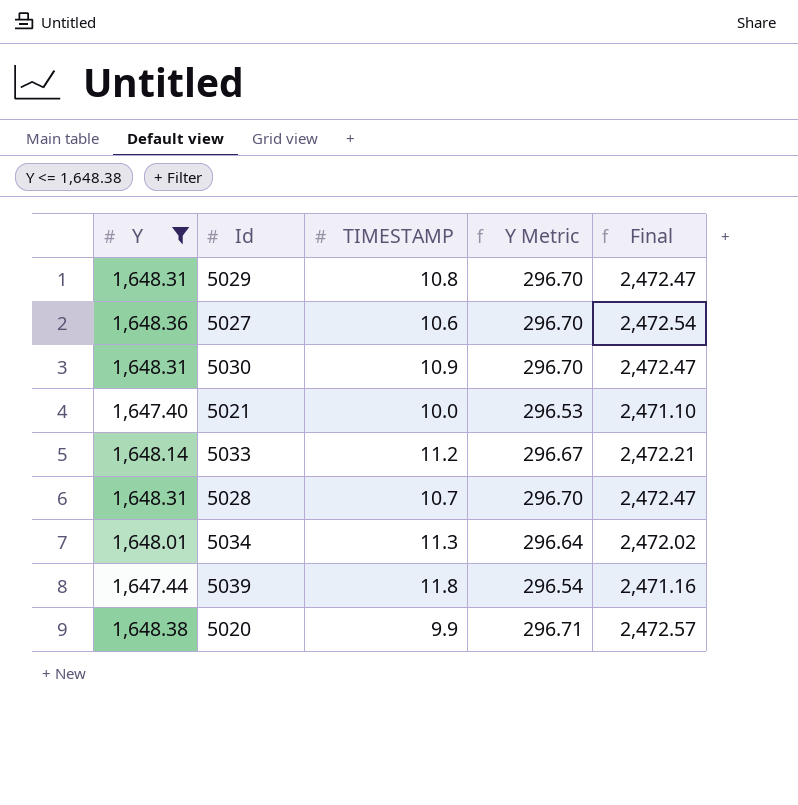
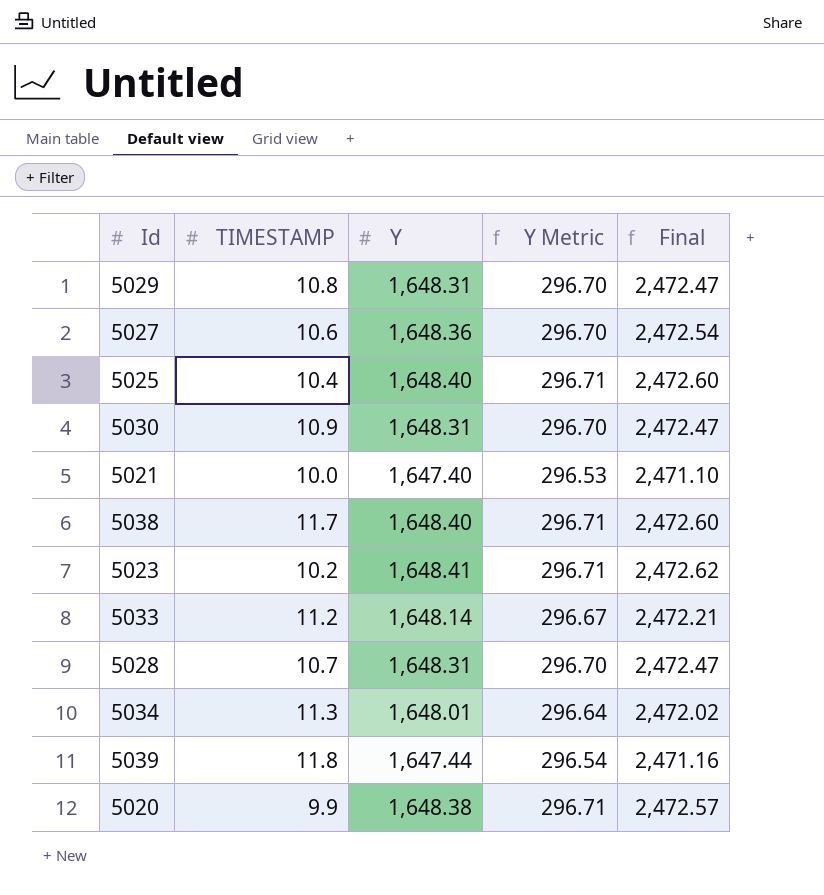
filter: Y <= 1,648.38 -> none
column Y | position: 1 -> 3

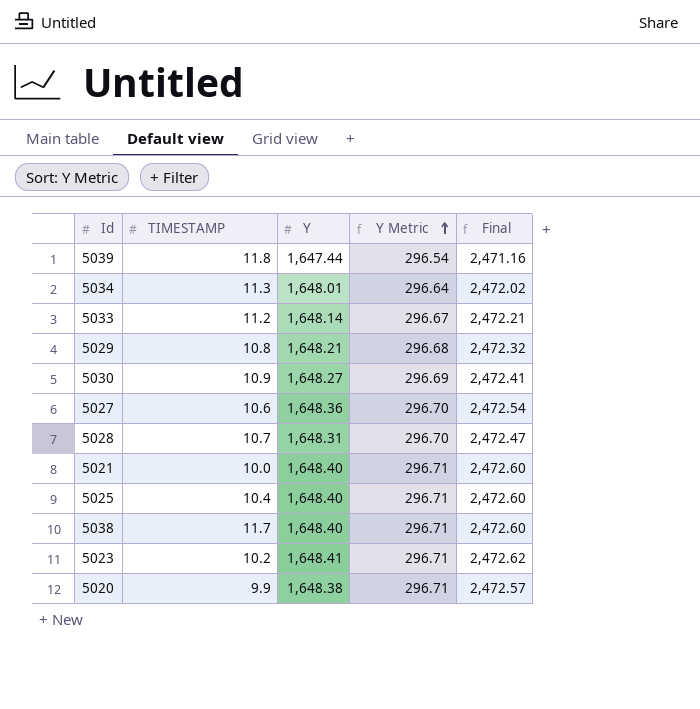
row order: none -> Y Metric ascending
5029 | Y: 1,648.31 -> 1,648.21
5029 | Y Metric: 296.70 -> 296.68
5029 | Final: 2,472.47 -> 2,472.32
5030 | Y: 1,648.31 -> 1,648.27
5030 | Y Metric: 296.70 -> 296.69
5030 | Final: 2,472.47 -> 2,472.41
5021 | Y: 1,647.40 -> 1,648.40
5021 | Y Metric: 296.53 -> 296.71
5021 | Final: 2,471.10 -> 2,472.60

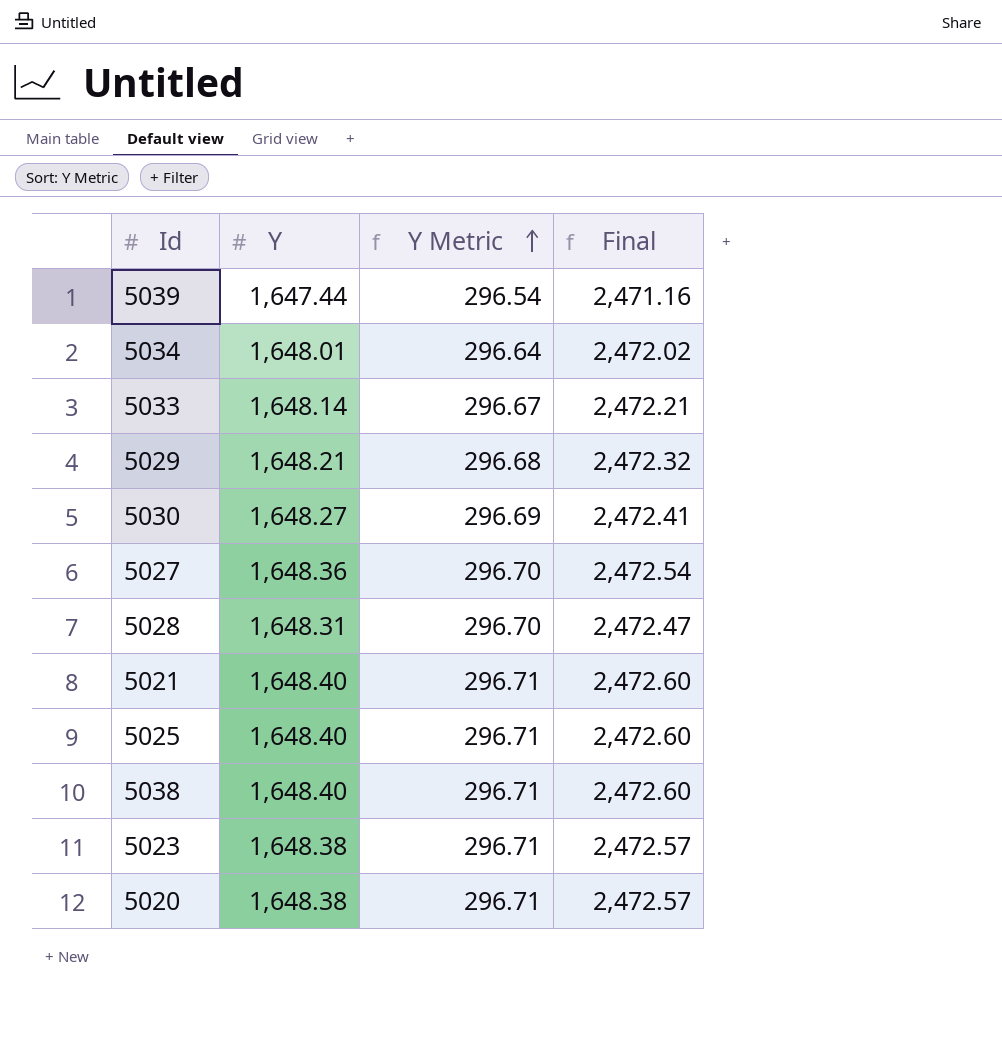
column TIMESTAMP | position: 2 -> none
5023 | Y: 1,648.41 -> 1,648.38
5023 | Final: 2,472.62 -> 2,472.57

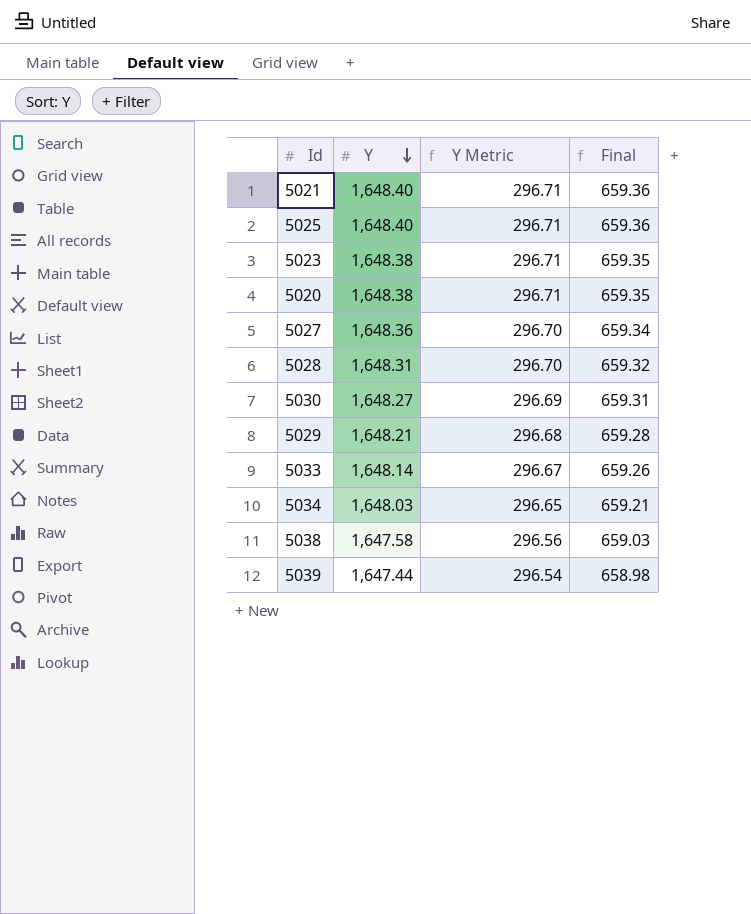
row order: Y Metric ascending -> Y descending
column Final | formula: [Y] * 1.5 -> [Y] * 0.4
5034 | Y: 1,648.01 -> 1,648.03
5034 | Y Metric: 296.64 -> 296.65
5038 | Y: 1,648.40 -> 1,647.58
5038 | Y Metric: 296.71 -> 296.56

